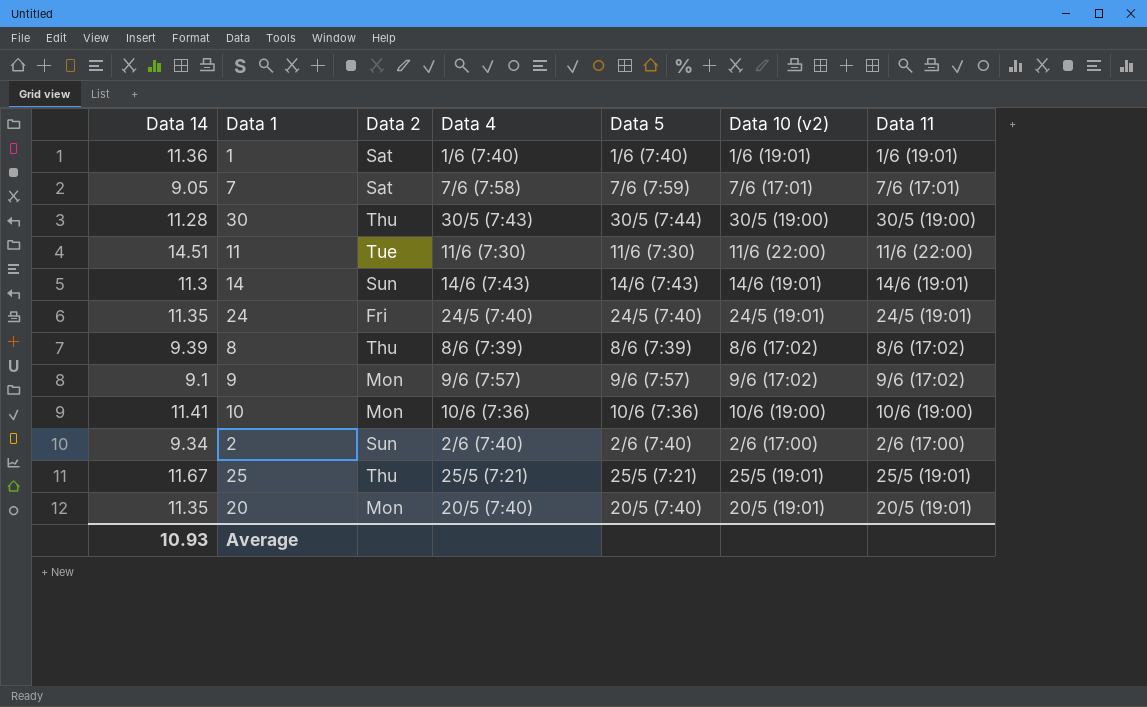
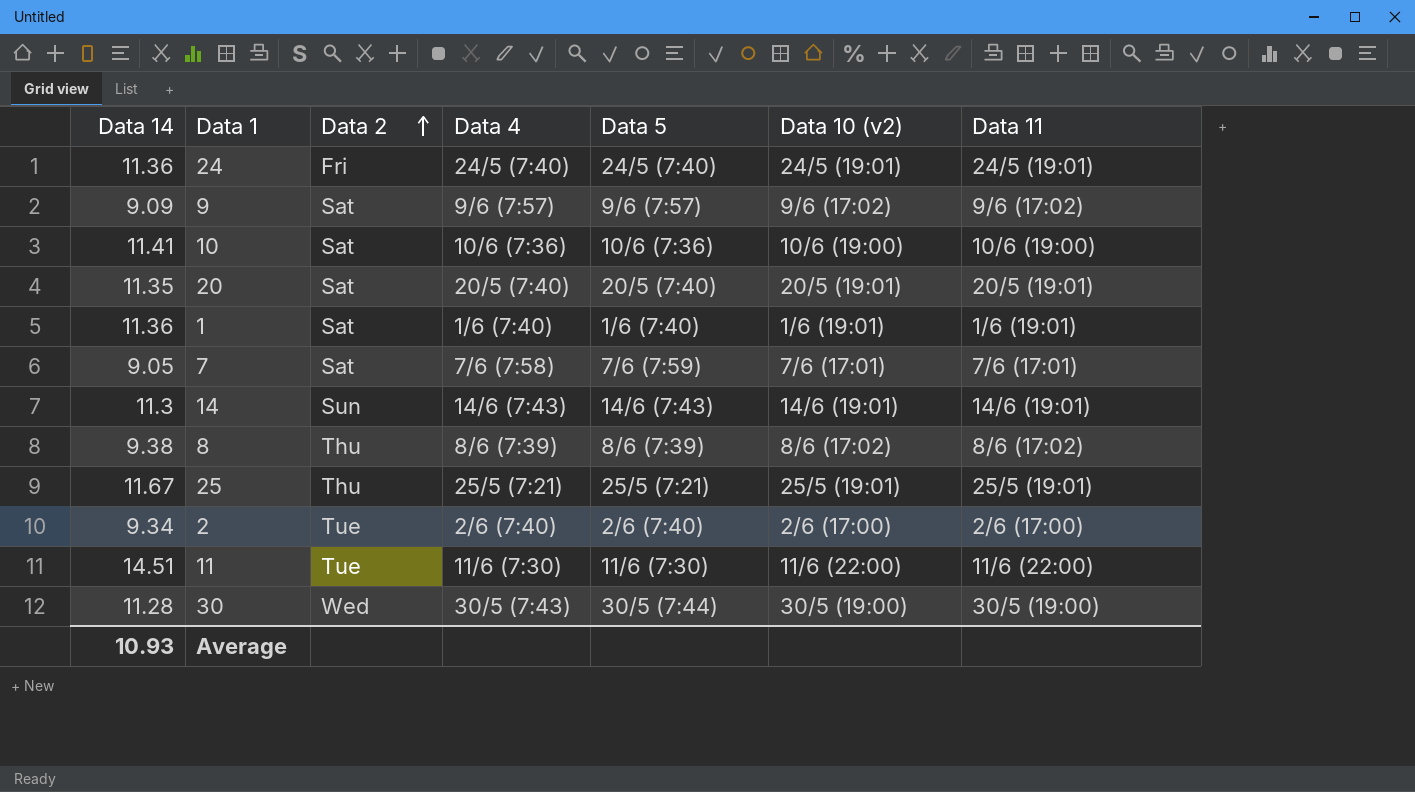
row order: none -> Data 2 ascending
24 | Data 14: 11.35 -> 11.36
9 | Data 14: 9.1 -> 9.09
9 | Data 2: Mon -> Sat
10 | Data 2: Mon -> Sat
20 | Data 2: Mon -> Sat
8 | Data 14: 9.39 -> 9.38
2 | Data 2: Sun -> Tue
30 | Data 2: Thu -> Wed

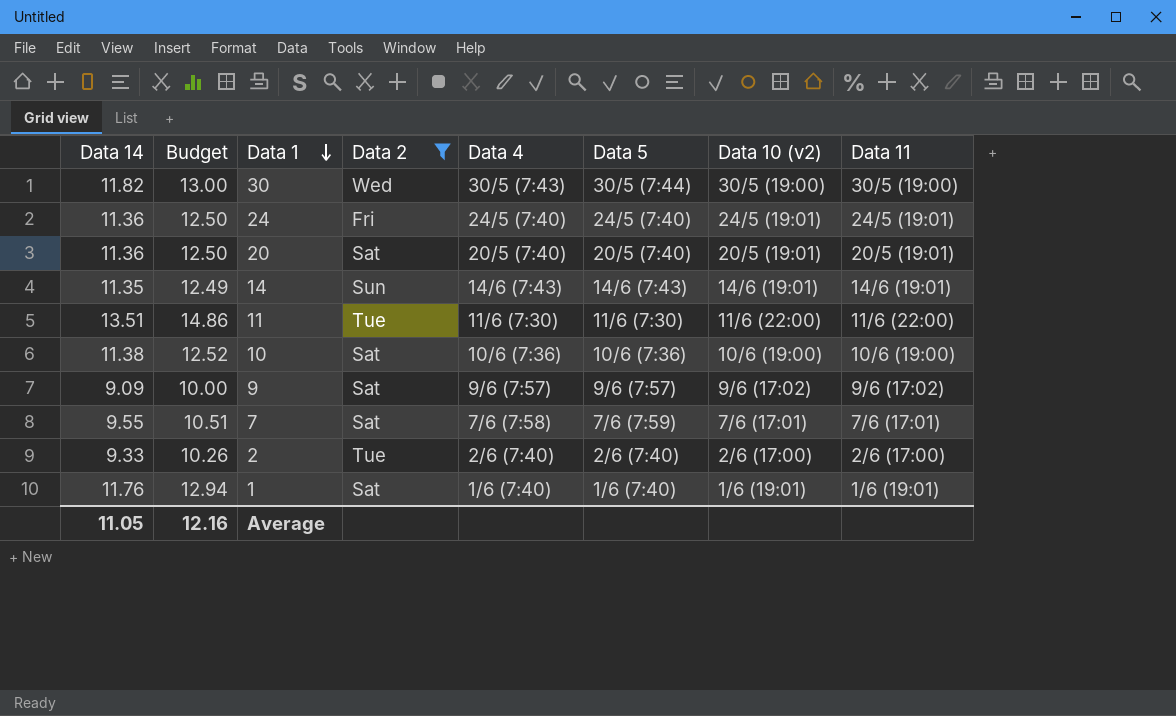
filter: none -> Data 2 != Thu
row order: Data 2 ascending -> Data 1 descending
column Budget | formula: none -> [Data 14] * 1.1
30 | Data 14: 11.28 -> 11.82
20 | Data 14: 11.35 -> 11.36
14 | Data 14: 11.3 -> 11.35
11 | Data 14: 14.51 -> 13.51
10 | Data 14: 11.41 -> 11.38
7 | Data 14: 9.05 -> 9.55
2 | Data 14: 9.34 -> 9.33
1 | Data 14: 11.36 -> 11.76
Average | Data 14: 10.93 -> 11.05

